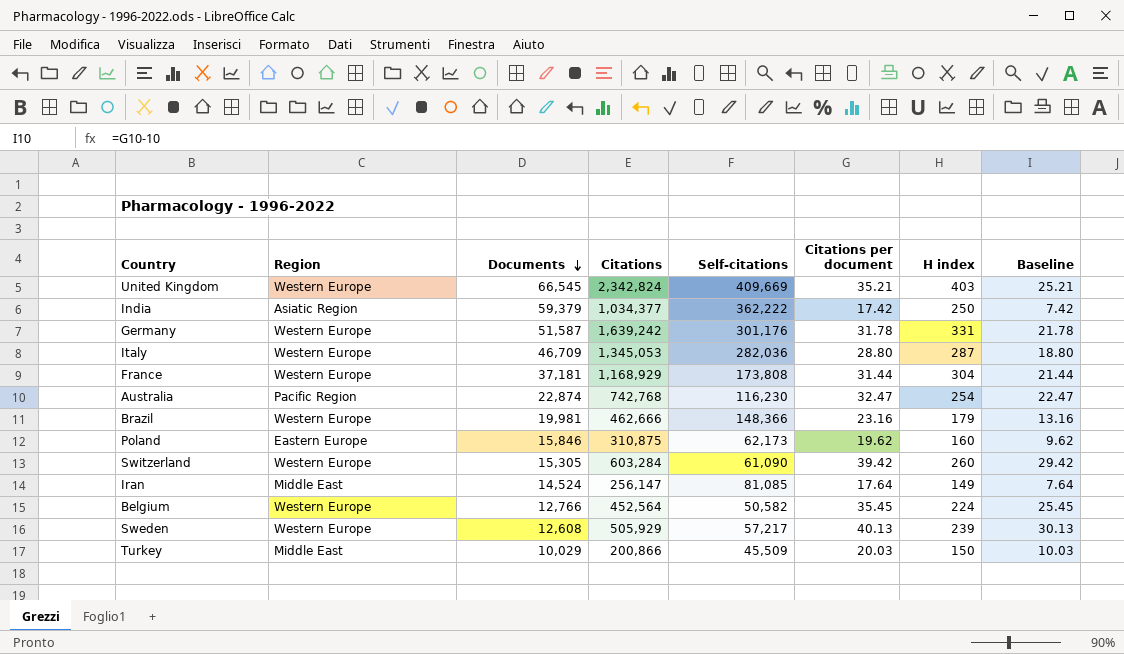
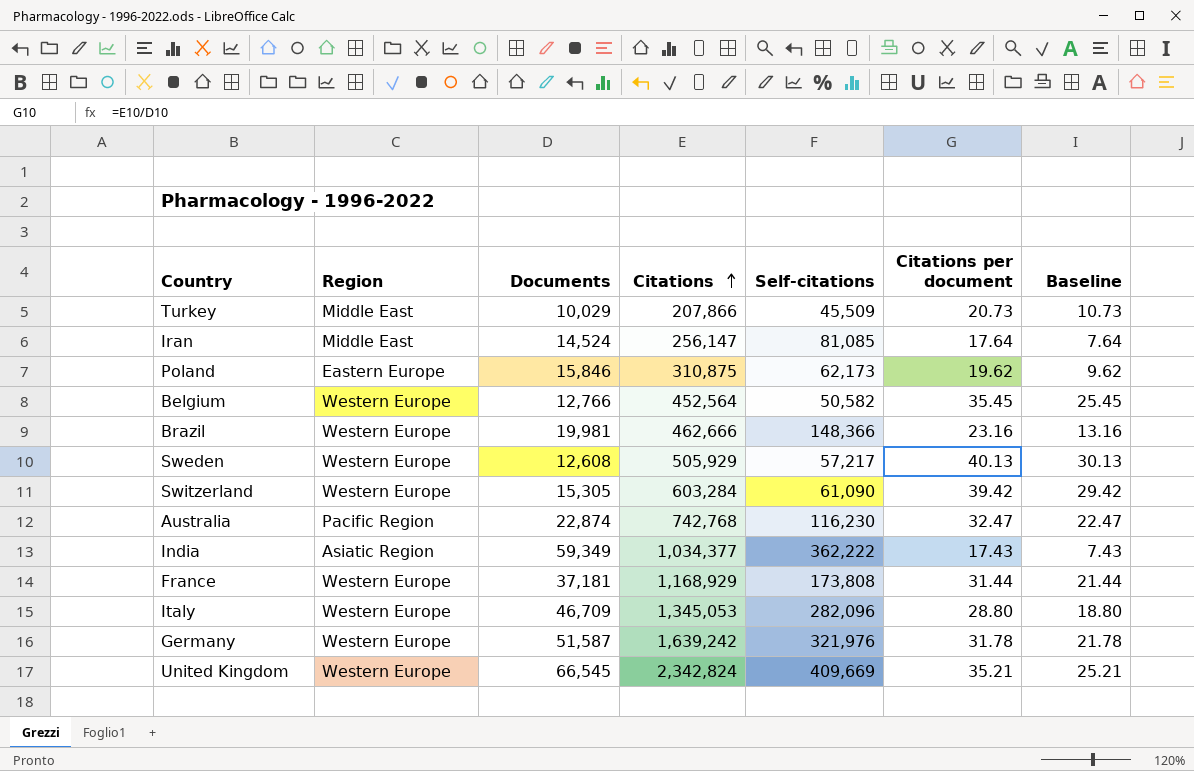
row order: Documents descending -> Citations ascending
column H index | position: 7 -> none
Turkey | Citations: 200,866 -> 207,866
Turkey | Citations per document: 20.03 -> 20.73
Turkey | Baseline: 10.03 -> 10.73
India | Documents: 59,379 -> 59,349
India | Citations per document: 17.42 -> 17.43
India | Baseline: 7.42 -> 7.43
Italy | Self-citations: 282,036 -> 282,096
Germany | Self-citations: 301,176 -> 321,976

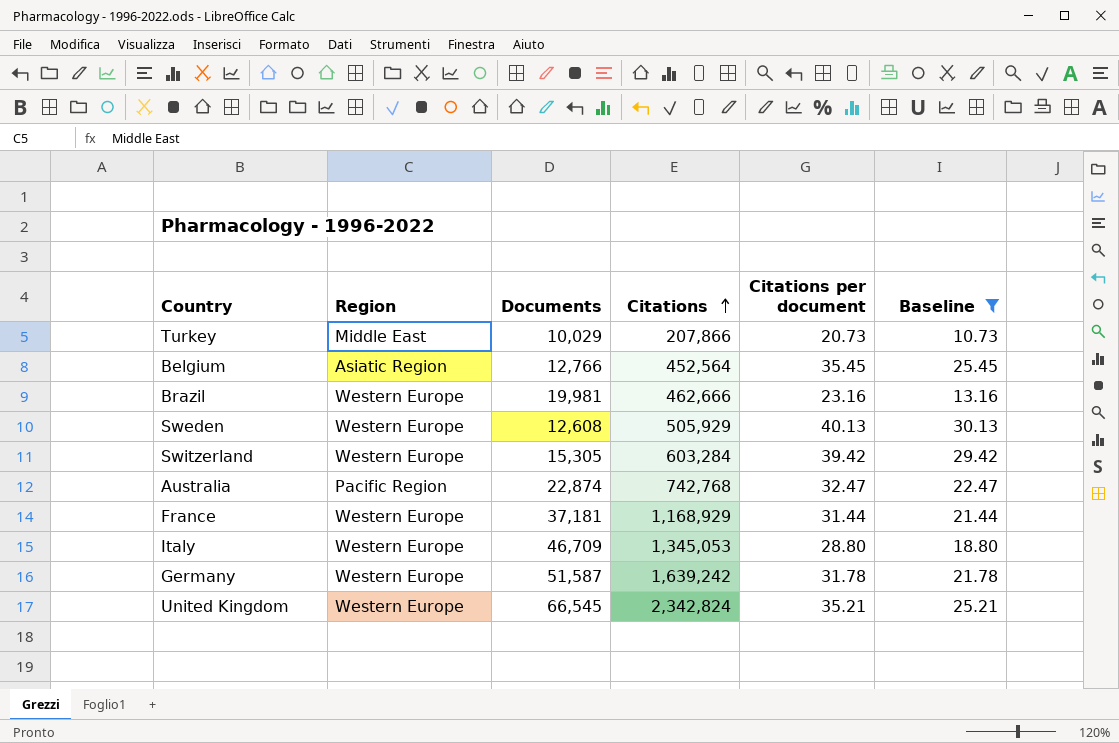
filter: none -> Baseline >= 10.73
column Self-citations | position: 5 -> none
Belgium | Region: Western Europe -> Asiatic Region

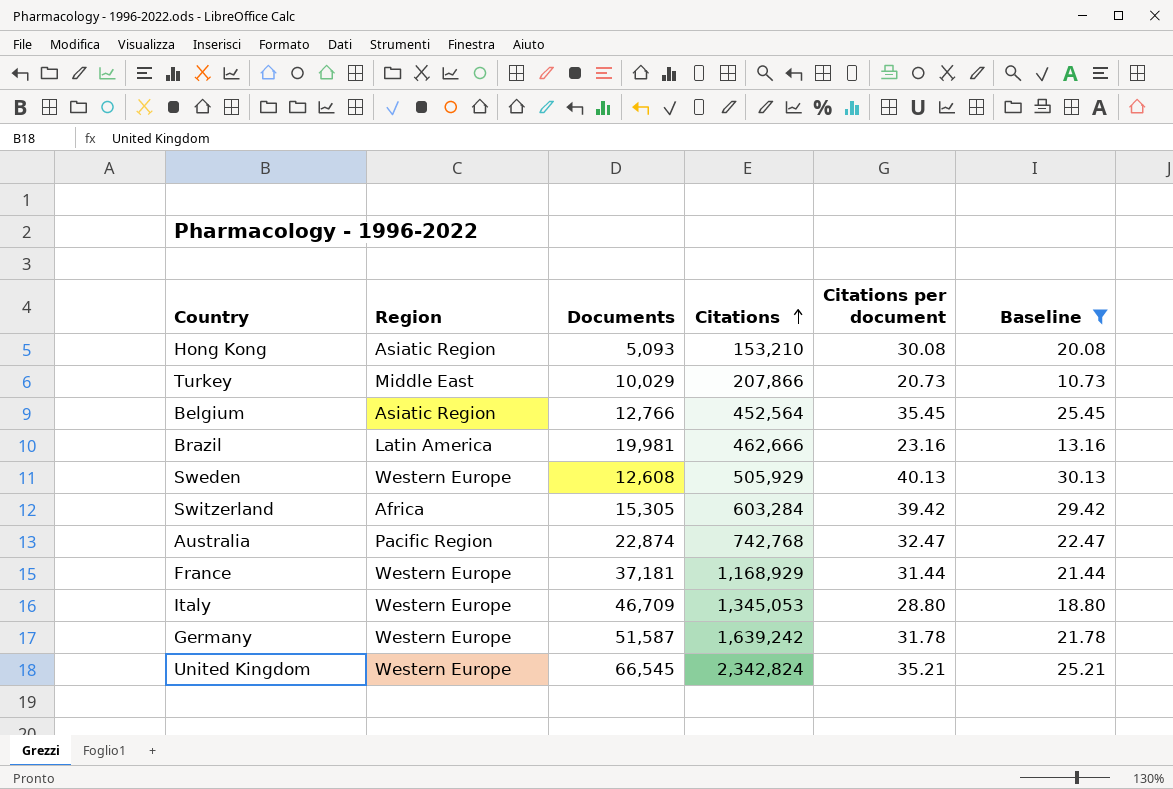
row Hong Kong: none -> Asiatic Region | 5,093 | 153,210 | 30.08 | 20.08
Brazil | Region: Western Europe -> Latin America
Switzerland | Region: Western Europe -> Africa

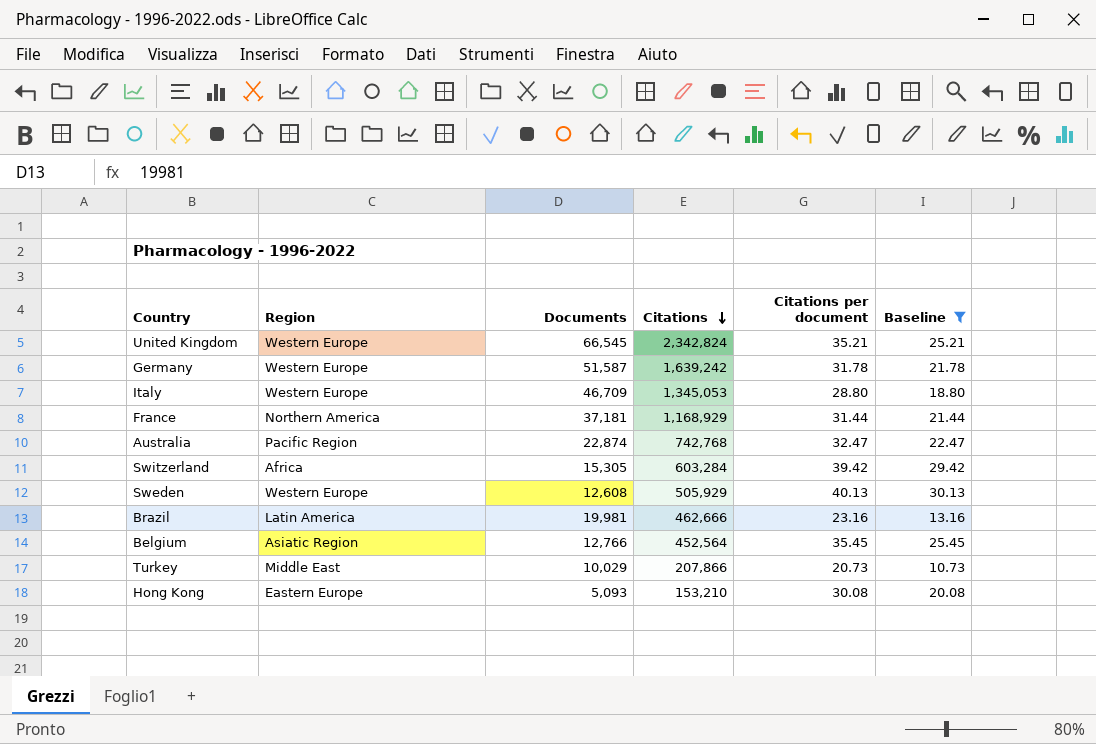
row order: Citations ascending -> Citations descending
France | Region: Western Europe -> Northern America
Hong Kong | Region: Asiatic Region -> Eastern Europe

